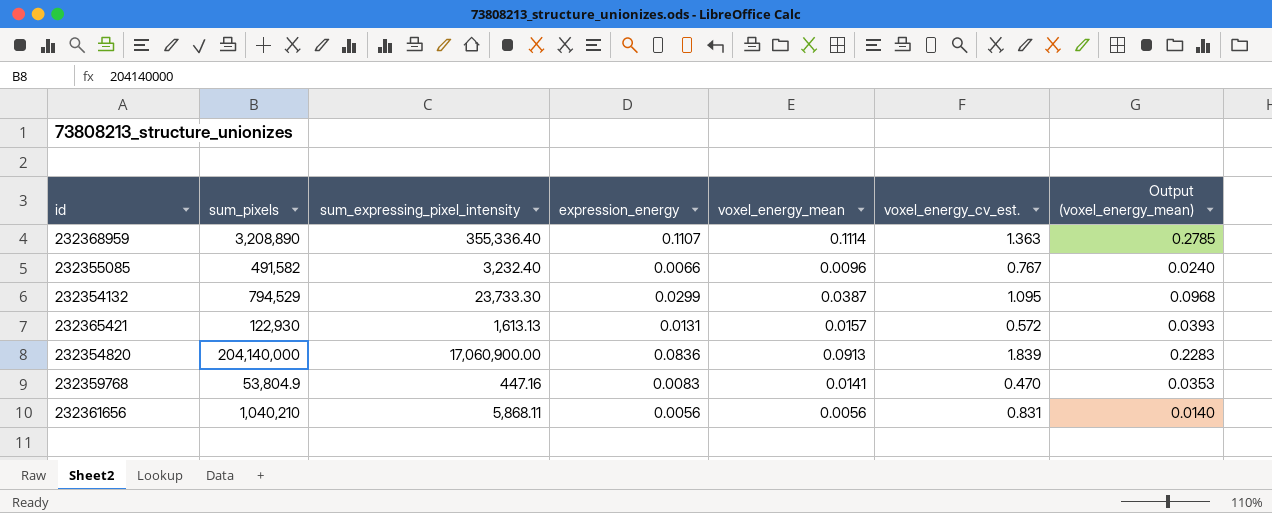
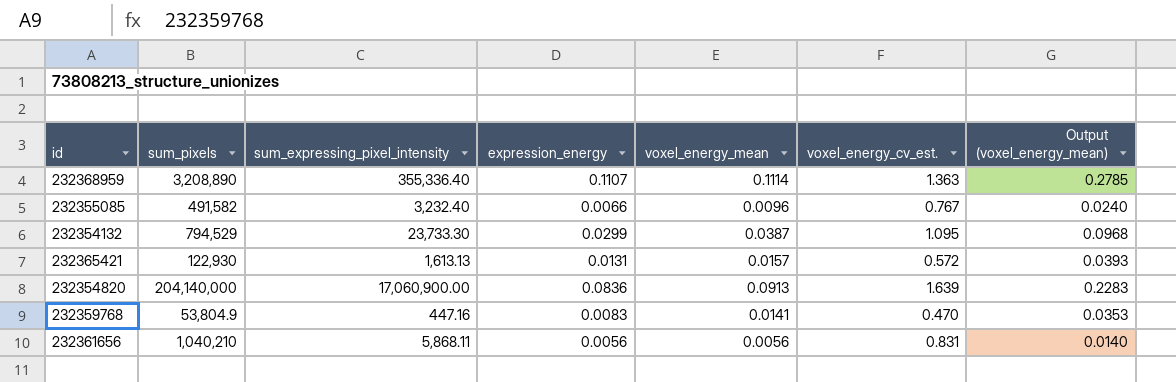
232354820 | voxel_energy_cv_est.: 1.839 -> 1.639

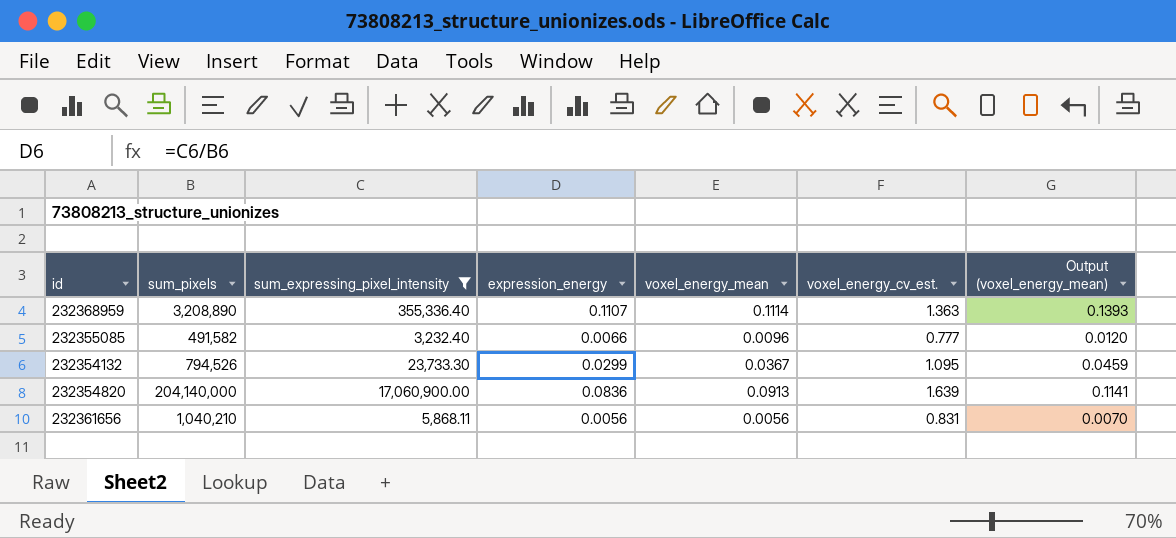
filter: none -> sum_expressing_pixel_intensity >= 3,232.40
column Output (voxel_energy_mean) | formula: [voxel_energy_mean] * 2.5 -> [voxel_energy_mean] * 1.25
232355085 | voxel_energy_cv_est.: 0.767 -> 0.777
232354132 | sum_pixels: 794,529 -> 794,526
232354132 | voxel_energy_mean: 0.0387 -> 0.0367

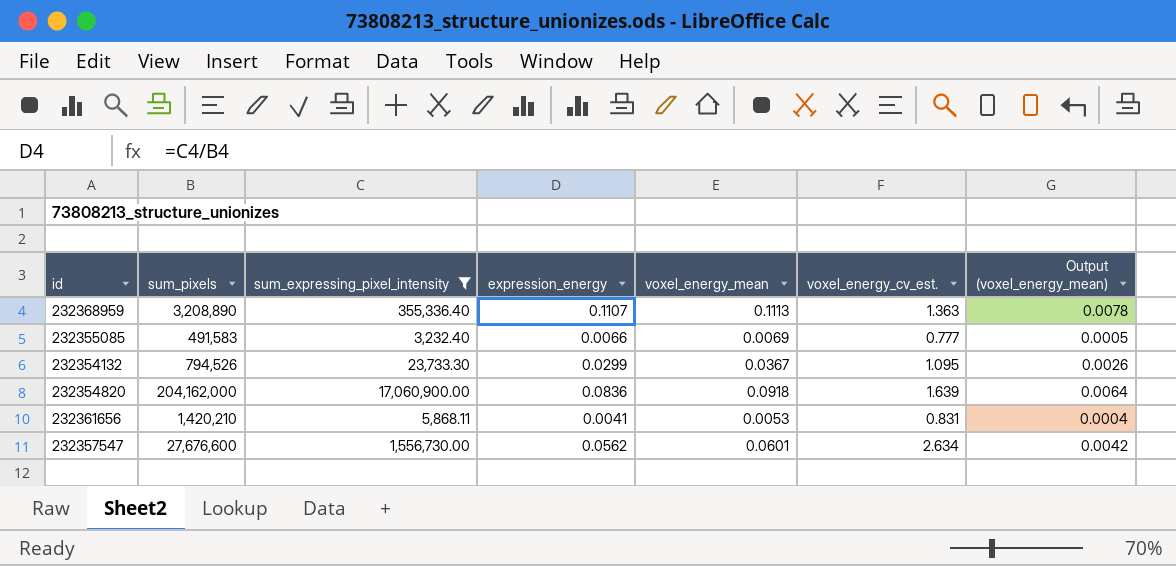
column Output (voxel_energy_mean) | formula: [voxel_energy_mean] * 1.25 -> [voxel_energy_mean] * 0.07
232368959 | voxel_energy_mean: 0.1114 -> 0.1113
232355085 | sum_pixels: 491,582 -> 491,583
232355085 | voxel_energy_mean: 0.0096 -> 0.0069
232354820 | sum_pixels: 204,140,000 -> 204,162,000
232354820 | voxel_energy_mean: 0.0913 -> 0.0918
232361656 | sum_pixels: 1,040,210 -> 1,420,210
232361656 | expression_energy: 0.0056 -> 0.0041
232361656 | voxel_energy_mean: 0.0056 -> 0.0053
row 232357547: none -> 27,676,600 | 1,556,730.00 | 0.0562 | 0.0601 | 2.634 | 0.0042

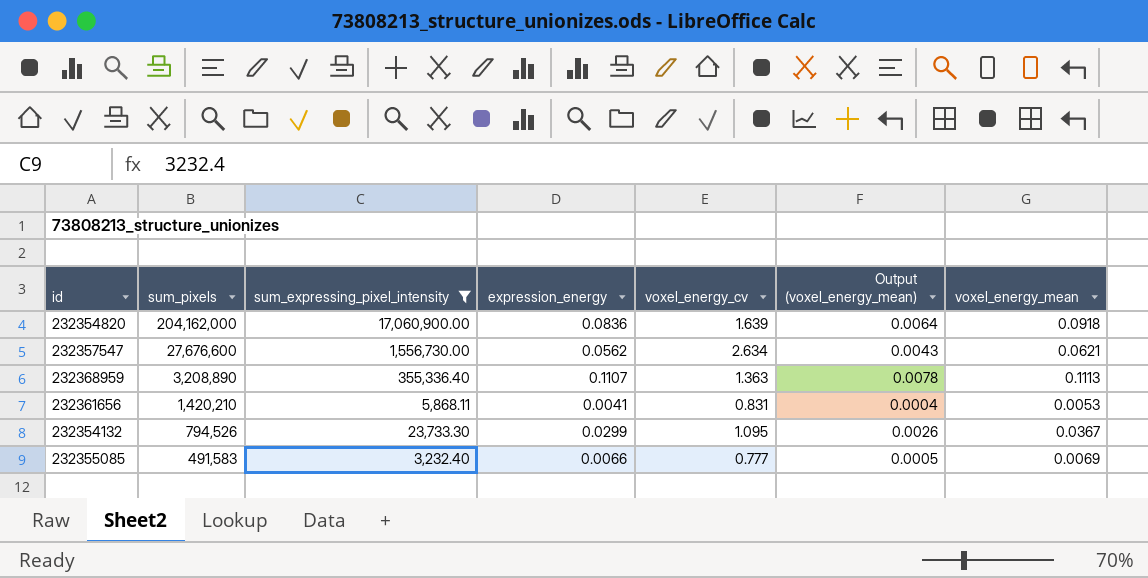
row order: none -> sum_pixels descending
column name: voxel_energy_cv_est. -> voxel_energy_cv
column voxel_energy_mean | position: 5 -> 7
232357547 | Output (voxel_energy_mean): 0.0042 -> 0.0043
232357547 | voxel_energy_mean: 0.0601 -> 0.0621

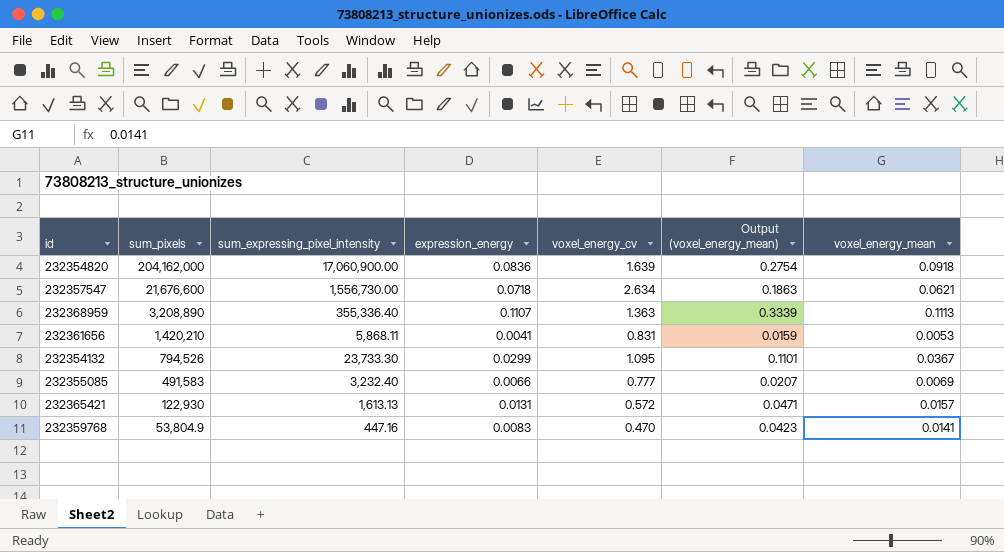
filter: sum_expressing_pixel_intensity >= 3,232.40 -> none
column Output (voxel_energy_mean) | formula: [voxel_energy_mean] * 0.07 -> [voxel_energy_mean] * 3
232357547 | sum_pixels: 27,676,600 -> 21,676,600
232357547 | expression_energy: 0.0562 -> 0.0718

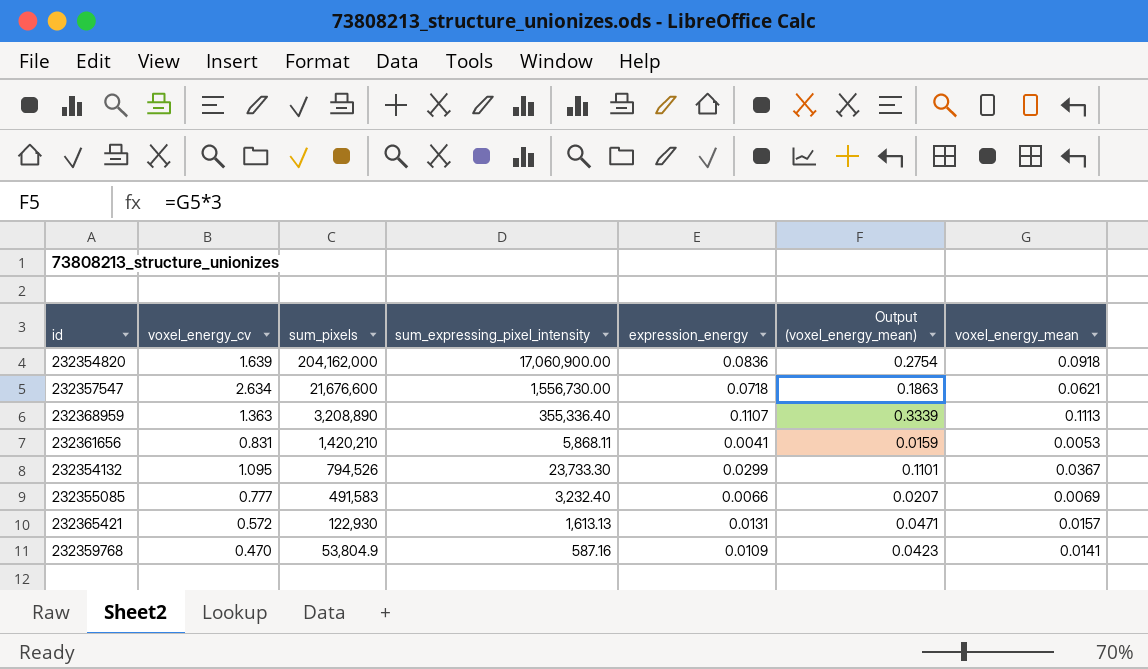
column voxel_energy_cv | position: 5 -> 2
232359768 | sum_expressing_pixel_intensity: 447.16 -> 587.16
232359768 | expression_energy: 0.0083 -> 0.0109

